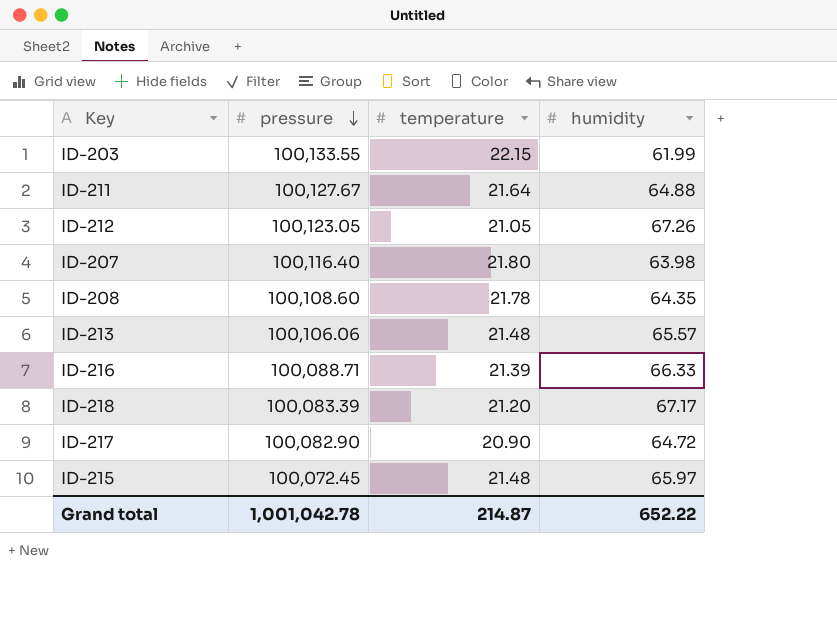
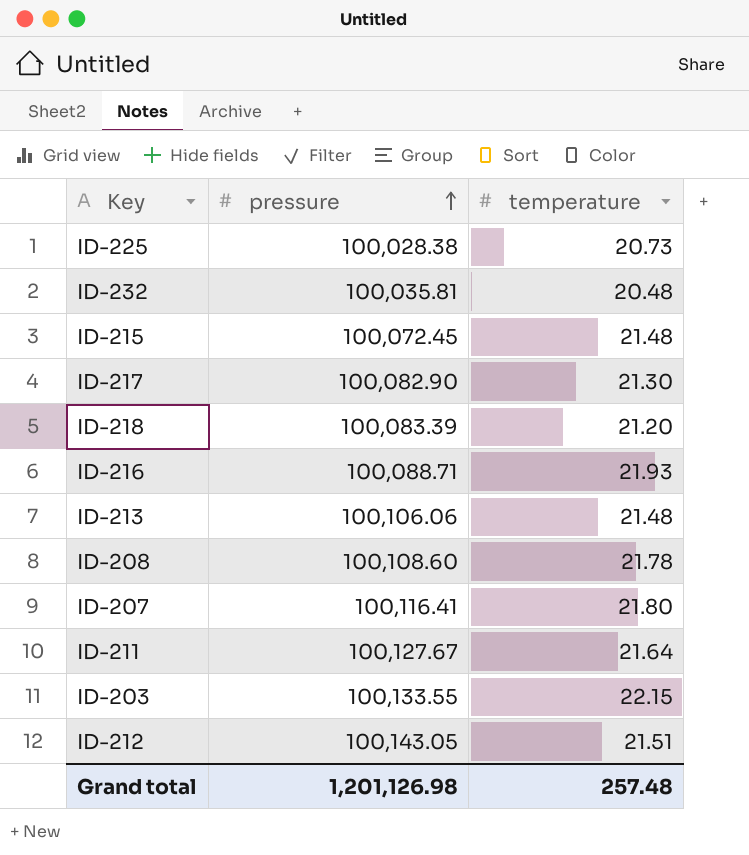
row order: pressure descending -> pressure ascending
column humidity | position: 4 -> none
row ID-225: none -> 100,028.38 | 20.73
row ID-232: none -> 100,035.81 | 20.48
ID-217 | temperature: 20.90 -> 21.30
ID-216 | temperature: 21.39 -> 21.93
ID-207 | pressure: 100,116.40 -> 100,116.41
ID-212 | pressure: 100,123.05 -> 100,143.05
ID-212 | temperature: 21.05 -> 21.51
Grand total | pressure: 1,001,042.78 -> 1,201,126.98
Grand total | temperature: 214.87 -> 257.48

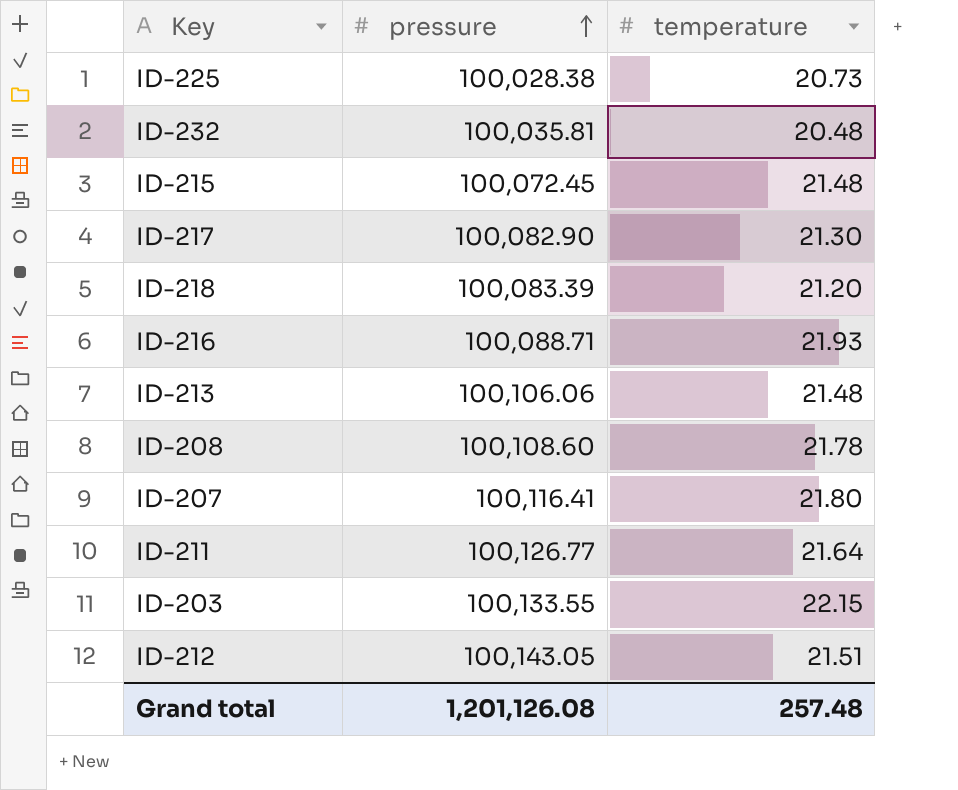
ID-211 | pressure: 100,127.67 -> 100,126.77
Grand total | pressure: 1,201,126.98 -> 1,201,126.08

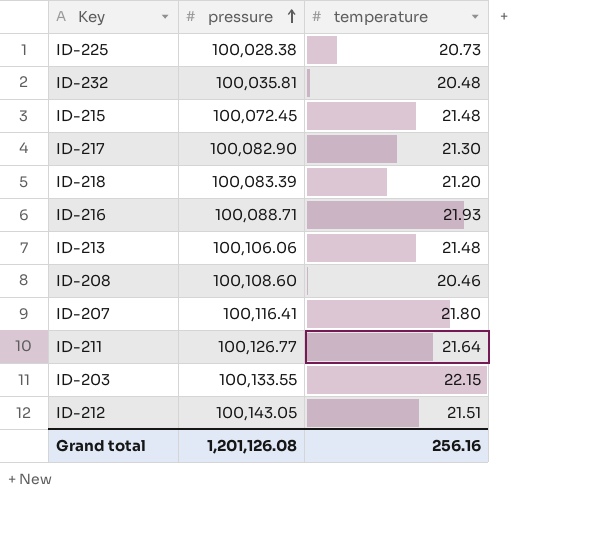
ID-208 | temperature: 21.78 -> 20.46
Grand total | temperature: 257.48 -> 256.16

